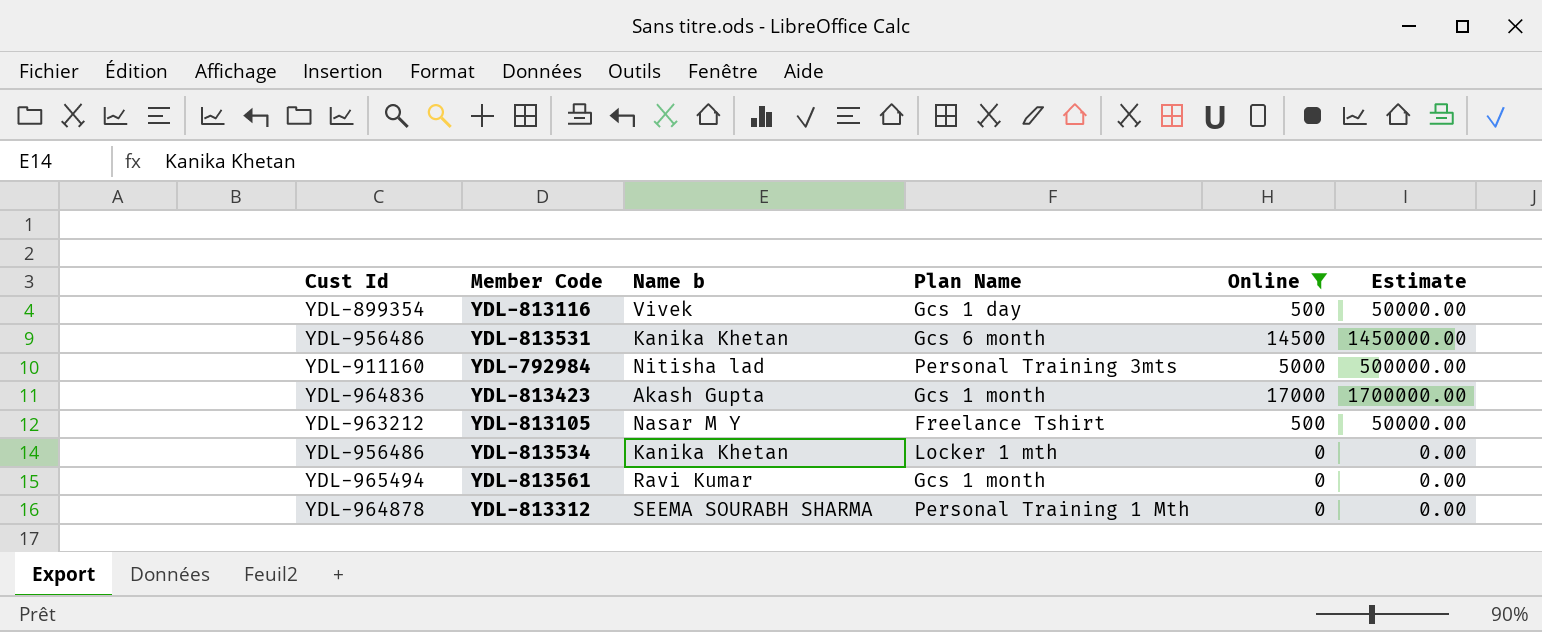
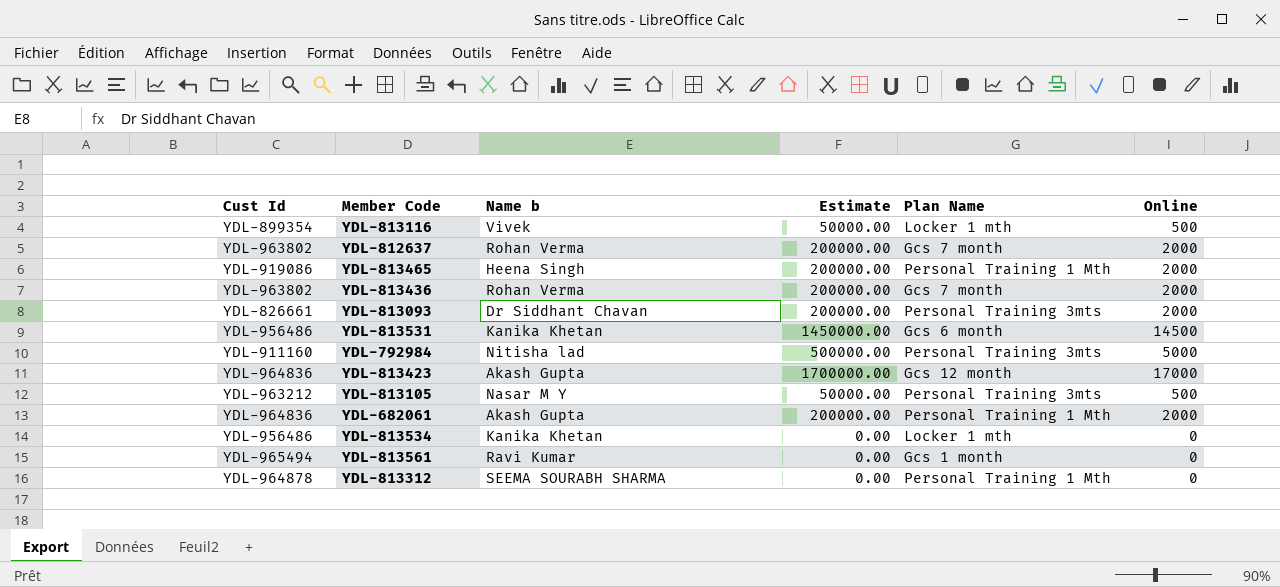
filter: Online != 2000 -> none
column Estimate | position: 6 -> 4
YDL-813116 | Plan Name: Gcs 1 day -> Locker 1 mth
YDL-813423 | Plan Name: Gcs 1 month -> Gcs 12 month
YDL-813105 | Plan Name: Freelance Tshirt -> Personal Training 3mts

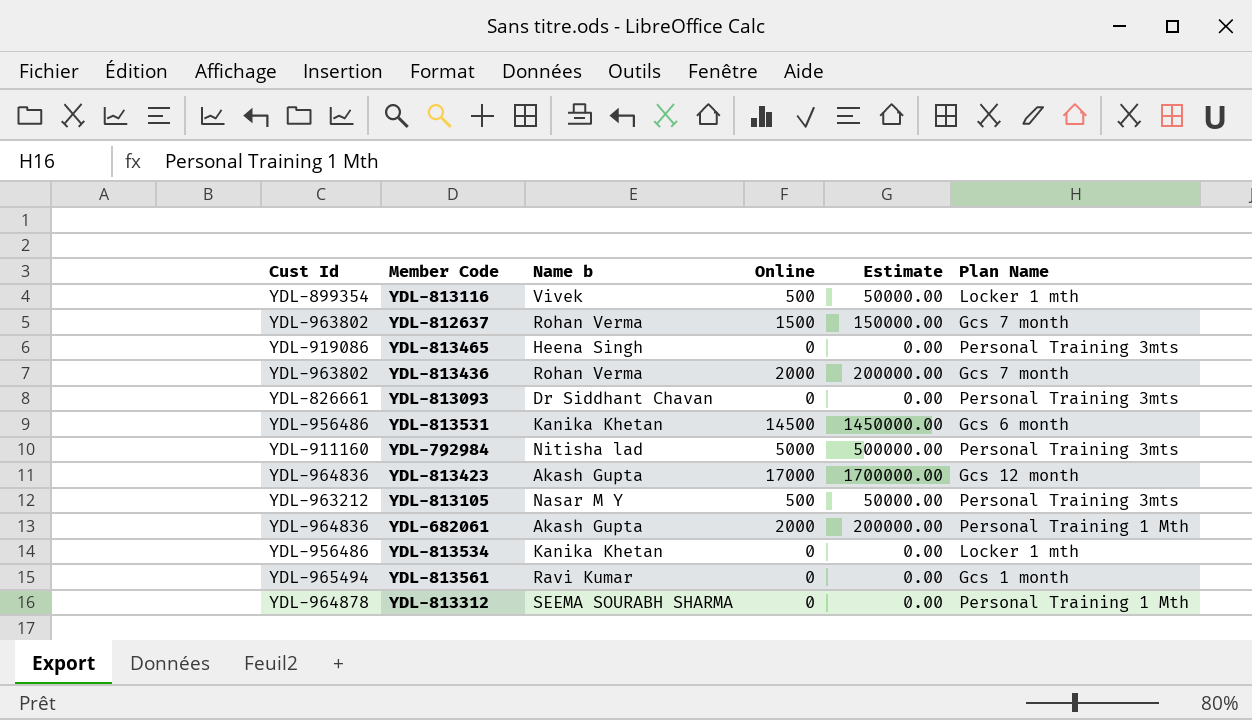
column Online | position: 6 -> 4
YDL-812637 | Online: 2000 -> 1500
YDL-812637 | Estimate: 200000.00 -> 150000.00
YDL-813465 | Online: 2000 -> 0
YDL-813465 | Estimate: 200000.00 -> 0.00
YDL-813465 | Plan Name: Personal Training 1 Mth -> Personal Training 3mts
YDL-813093 | Online: 2000 -> 0
YDL-813093 | Estimate: 200000.00 -> 0.00

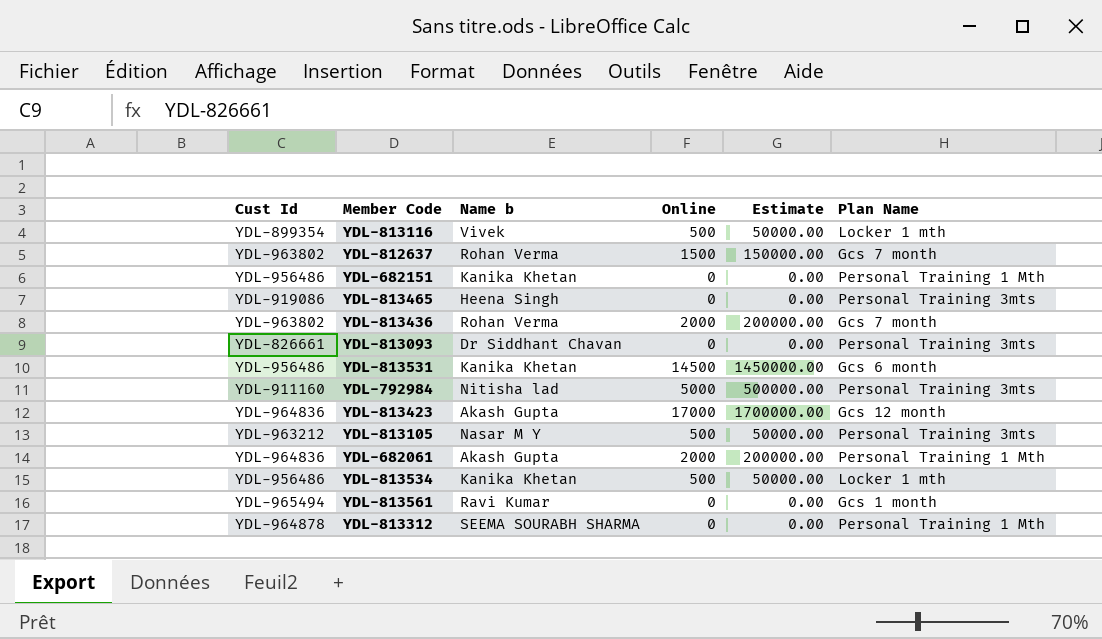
row YDL-682151: none -> YDL-956486 | Kanika Khetan | 0 | 0.00 | Personal Training 1 Mth
YDL-813534 | Online: 0 -> 500
YDL-813534 | Estimate: 0.00 -> 50000.00

